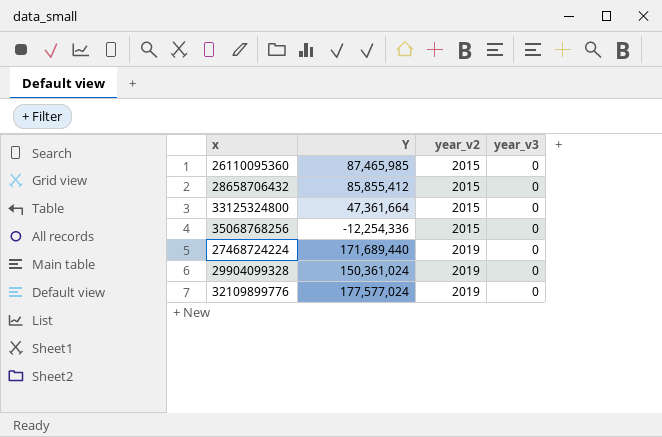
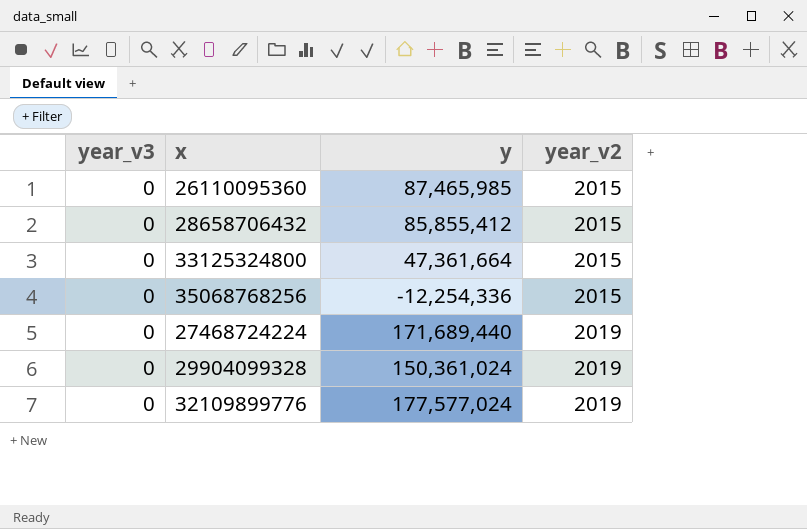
column year_v3 | position: 4 -> 1
column name: Y -> y

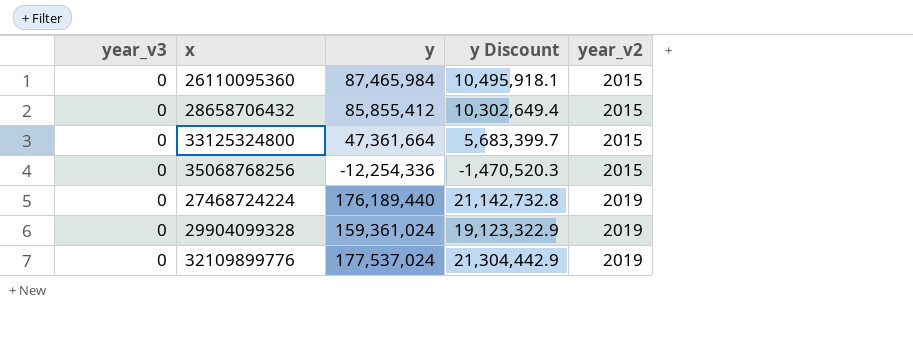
column y Discount | formula: none -> [y] * 0.12
26110095360 | y: 87,465,985 -> 87,465,984
27468724224 | y: 171,689,440 -> 176,189,440
29904099328 | y: 150,361,024 -> 159,361,024
32109899776 | y: 177,577,024 -> 177,537,024

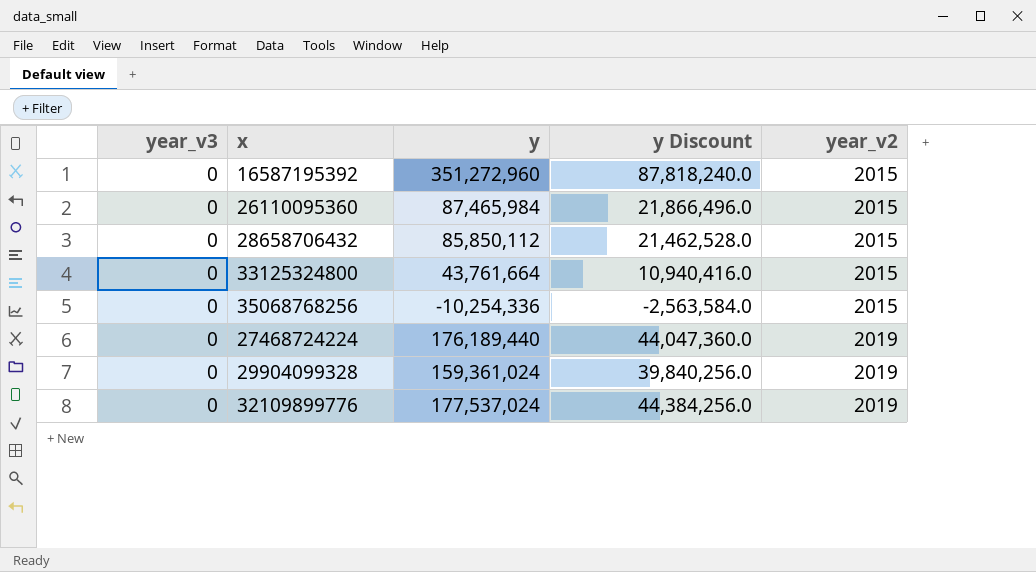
column y Discount | formula: [y] * 0.12 -> [y] * 0.25
row 16587195392: none -> 0 | 351,272,960 | 87,818,240.0 | 2015
28658706432 | y: 85,855,412 -> 85,850,112
33125324800 | y: 47,361,664 -> 43,761,664
35068768256 | y: -12,254,336 -> -10,254,336

